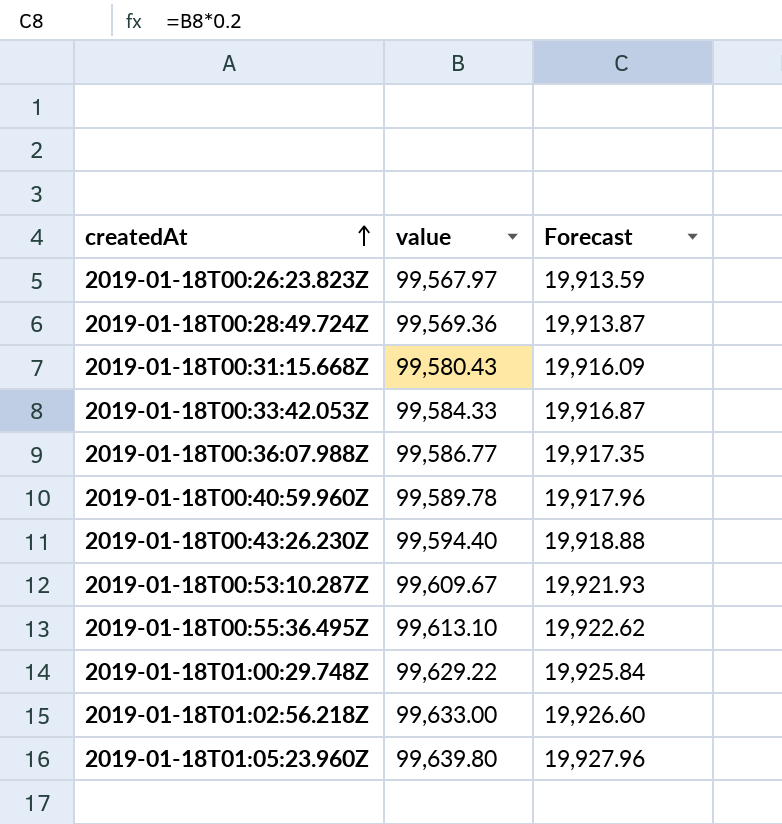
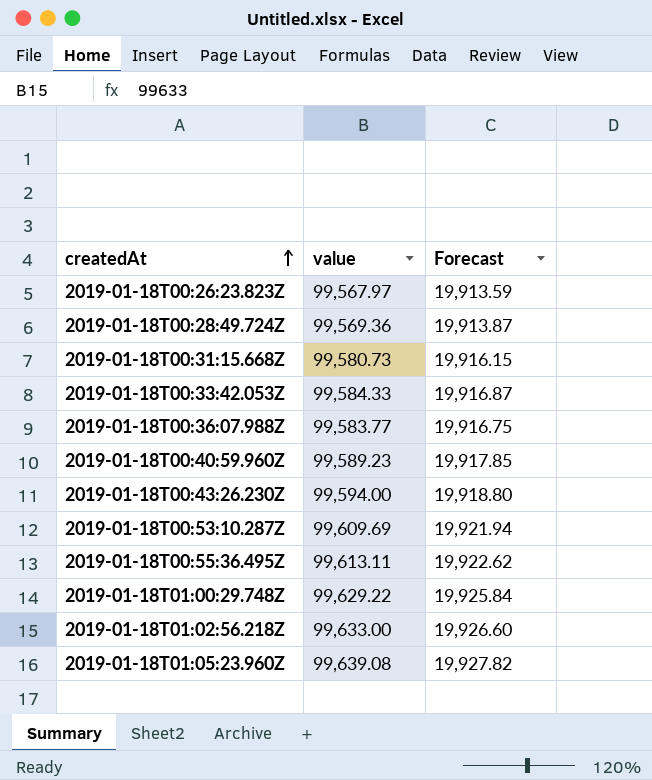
2019-01-18T00:31:15.668Z | value: 99,580.43 -> 99,580.73
2019-01-18T00:31:15.668Z | Forecast: 19,916.09 -> 19,916.15
2019-01-18T00:36:07.988Z | value: 99,586.77 -> 99,583.77
2019-01-18T00:36:07.988Z | Forecast: 19,917.35 -> 19,916.75
2019-01-18T00:40:59.960Z | value: 99,589.78 -> 99,589.23
2019-01-18T00:40:59.960Z | Forecast: 19,917.96 -> 19,917.85
2019-01-18T00:43:26.230Z | value: 99,594.40 -> 99,594.00
2019-01-18T00:43:26.230Z | Forecast: 19,918.88 -> 19,918.80
2019-01-18T00:53:10.287Z | value: 99,609.67 -> 99,609.69
2019-01-18T00:53:10.287Z | Forecast: 19,921.93 -> 19,921.94
2019-01-18T00:55:36.495Z | value: 99,613.10 -> 99,613.11
2019-01-18T01:05:23.960Z | value: 99,639.80 -> 99,639.08
2019-01-18T01:05:23.960Z | Forecast: 19,927.96 -> 19,927.82

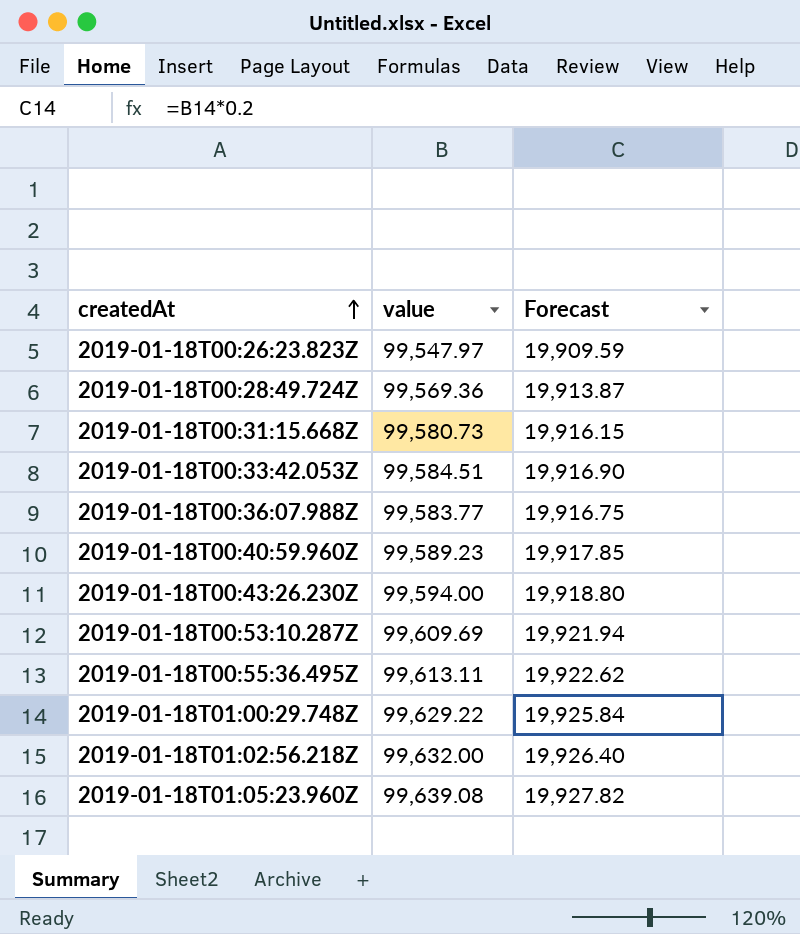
2019-01-18T00:26:23.823Z | value: 99,567.97 -> 99,547.97
2019-01-18T00:26:23.823Z | Forecast: 19,913.59 -> 19,909.59
2019-01-18T00:33:42.053Z | value: 99,584.33 -> 99,584.51
2019-01-18T00:33:42.053Z | Forecast: 19,916.87 -> 19,916.90
2019-01-18T01:02:56.218Z | value: 99,633.00 -> 99,632.00
2019-01-18T01:02:56.218Z | Forecast: 19,926.60 -> 19,926.40

